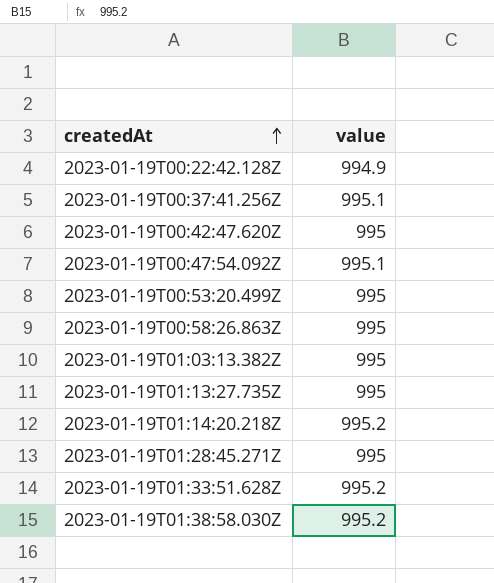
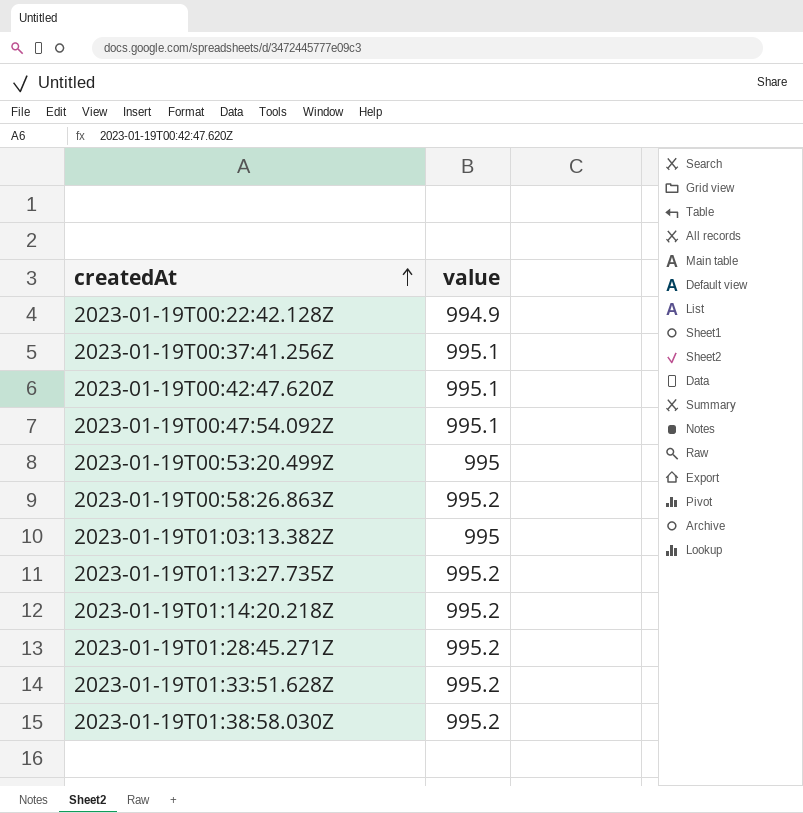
2023-01-19T00:42:47.620Z | value: 995 -> 995.1
2023-01-19T00:58:26.863Z | value: 995 -> 995.2
2023-01-19T01:13:27.735Z | value: 995 -> 995.2
2023-01-19T01:28:45.271Z | value: 995 -> 995.2

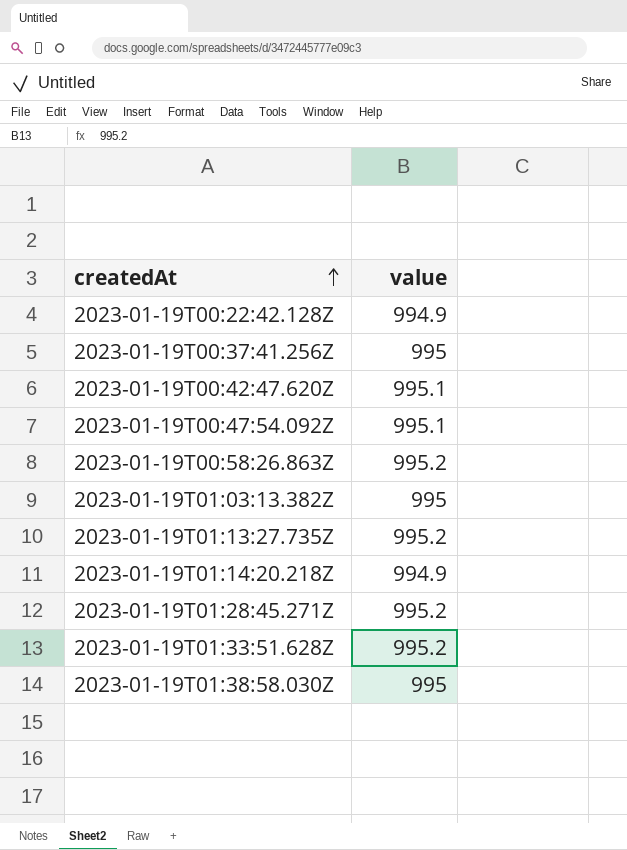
row 2023-01-19T00:53:20.499Z: 995 -> none
2023-01-19T00:37:41.256Z | value: 995.1 -> 995
2023-01-19T01:14:20.218Z | value: 995.2 -> 994.9
2023-01-19T01:38:58.030Z | value: 995.2 -> 995

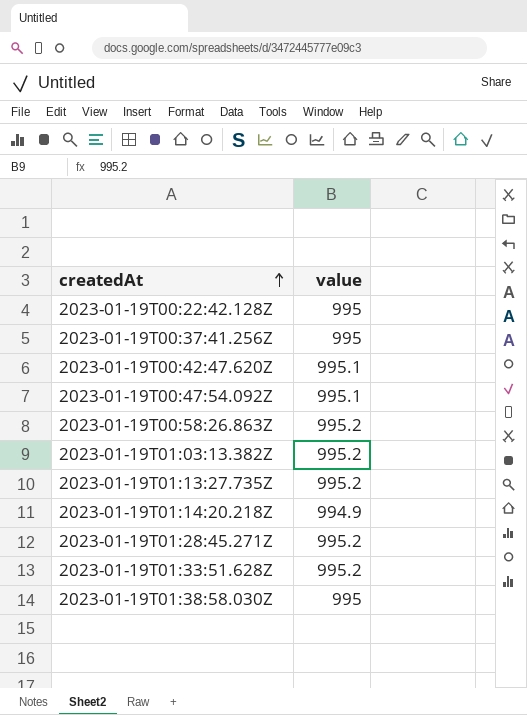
2023-01-19T00:22:42.128Z | value: 994.9 -> 995
2023-01-19T01:03:13.382Z | value: 995 -> 995.2

